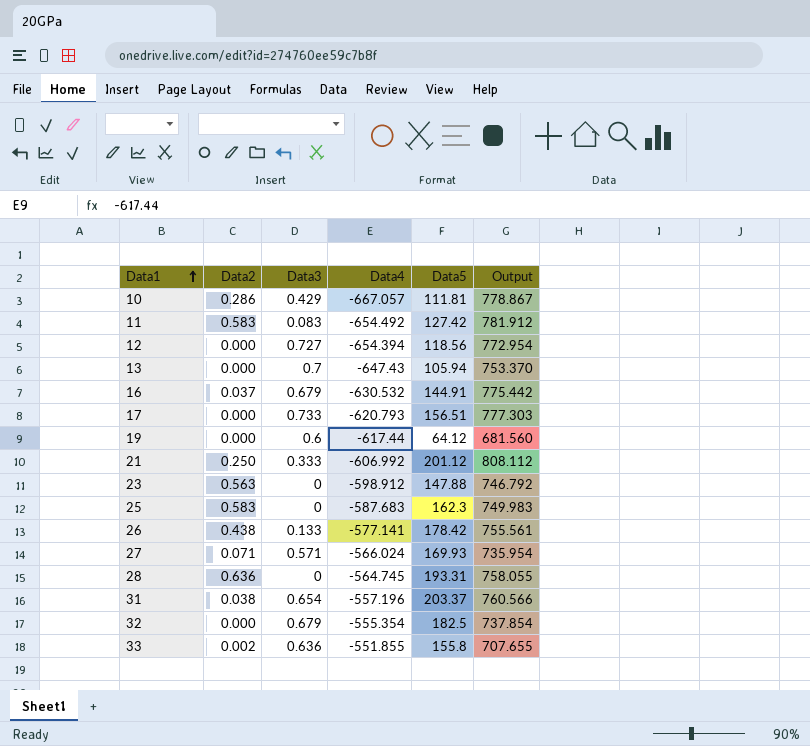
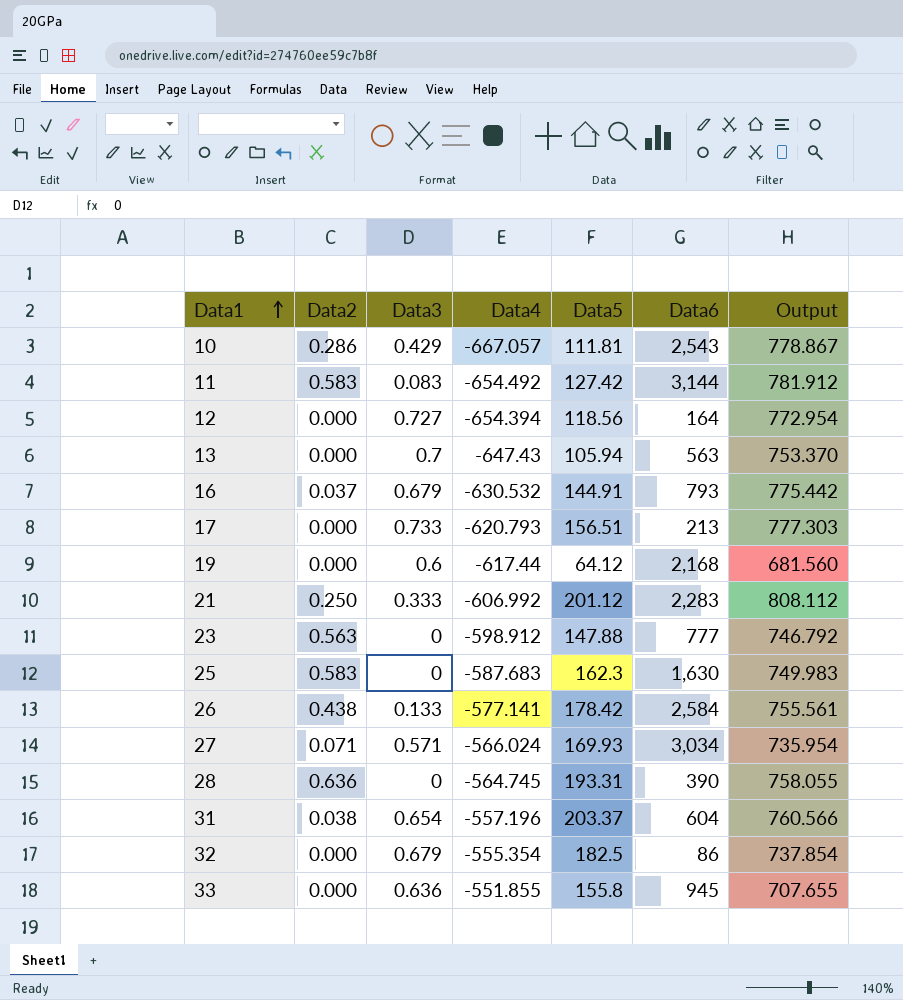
column Data6 | position: none -> 6
33 | Data2: 0.002 -> 0.000

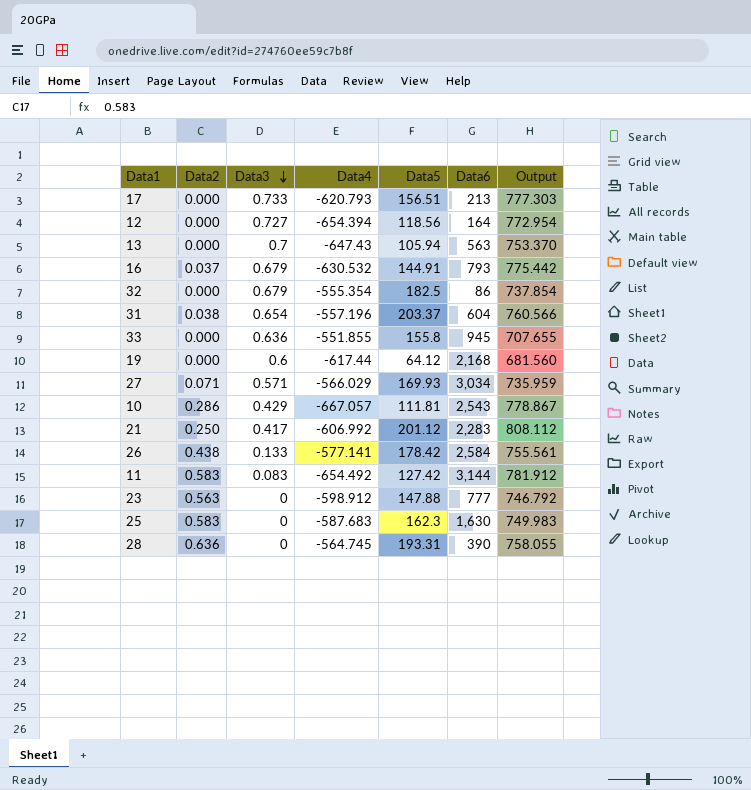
row order: Data1 ascending -> Data3 descending
27 | Data4: -566.024 -> -566.029
27 | Output: 735.954 -> 735.959
21 | Data3: 0.333 -> 0.417

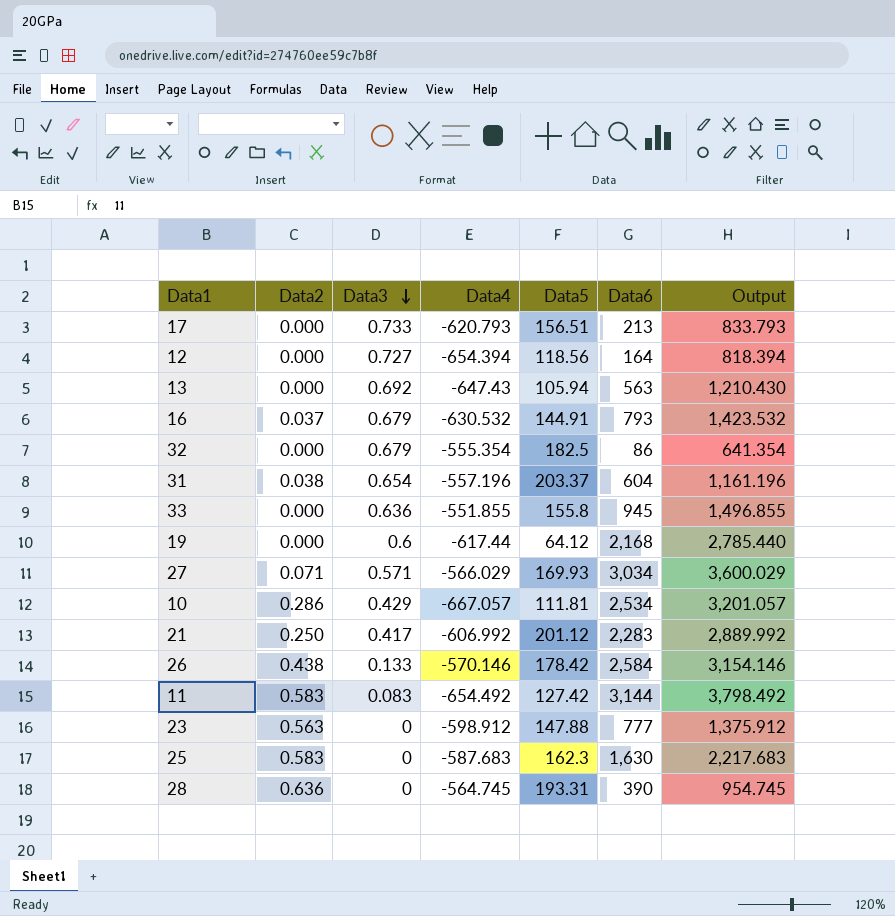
column Output | formula: [Data5] - [Data4] -> [Data6] - [Data4]
13 | Data3: 0.7 -> 0.692
10 | Data6: 2,543 -> 2,534
26 | Data4: -577.141 -> -570.146

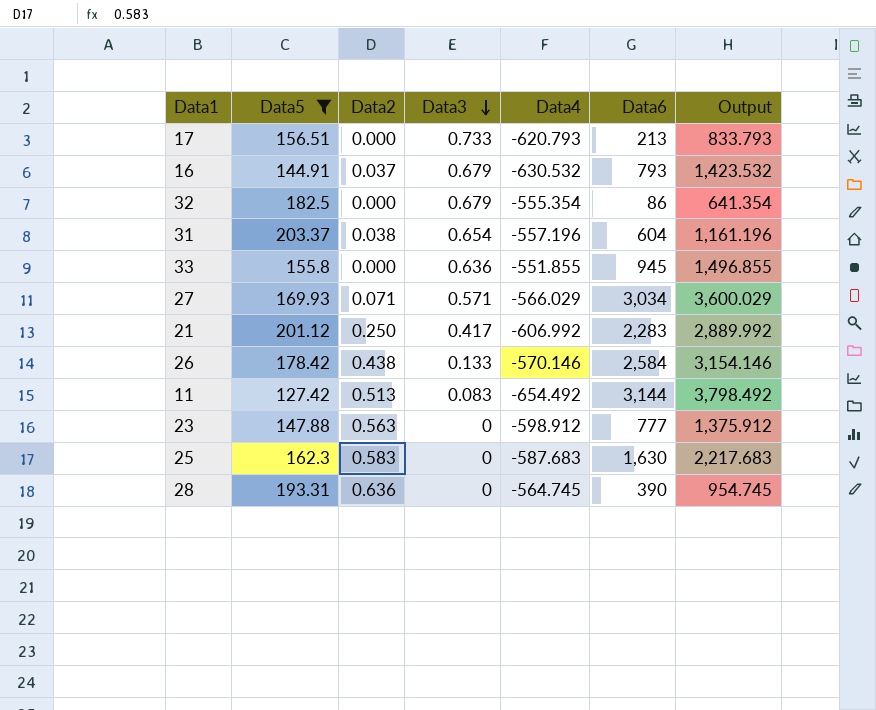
filter: none -> Data5 >= 127.42
column Data5 | position: 5 -> 2
11 | Data2: 0.583 -> 0.513

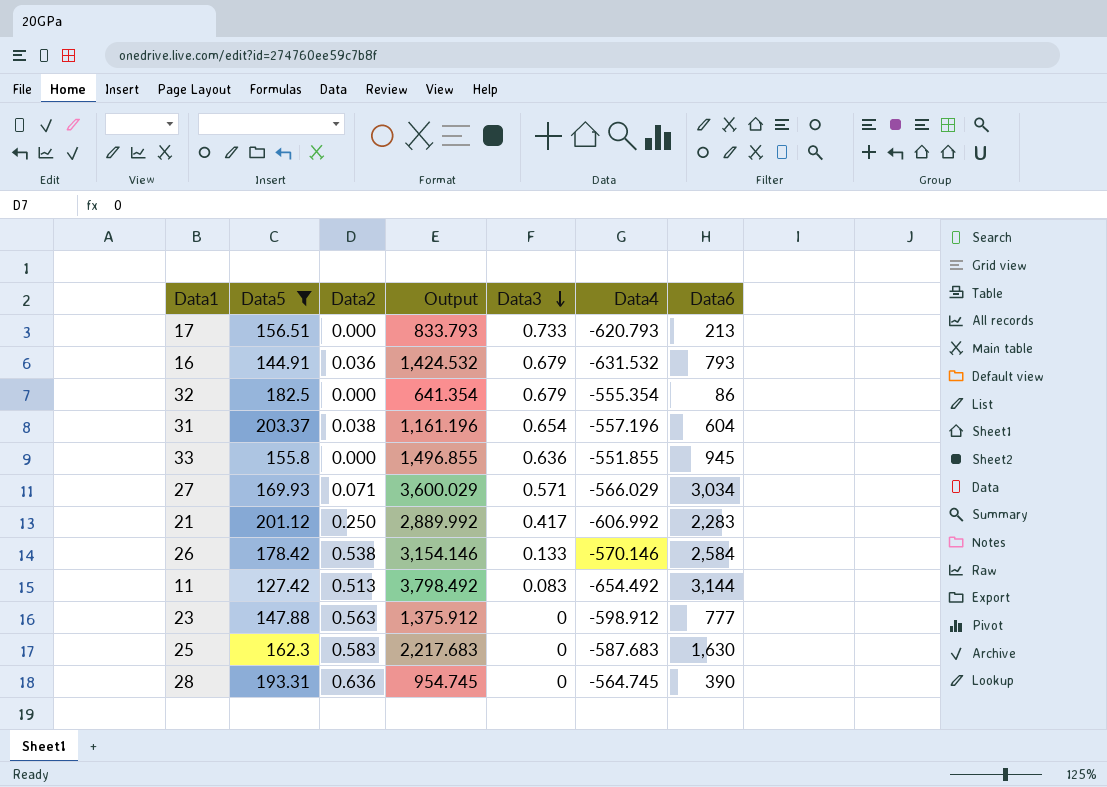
column Output | position: 7 -> 4
16 | Data2: 0.037 -> 0.036
16 | Output: 1,423.532 -> 1,424.532
16 | Data4: -630.532 -> -631.532
26 | Data2: 0.438 -> 0.538

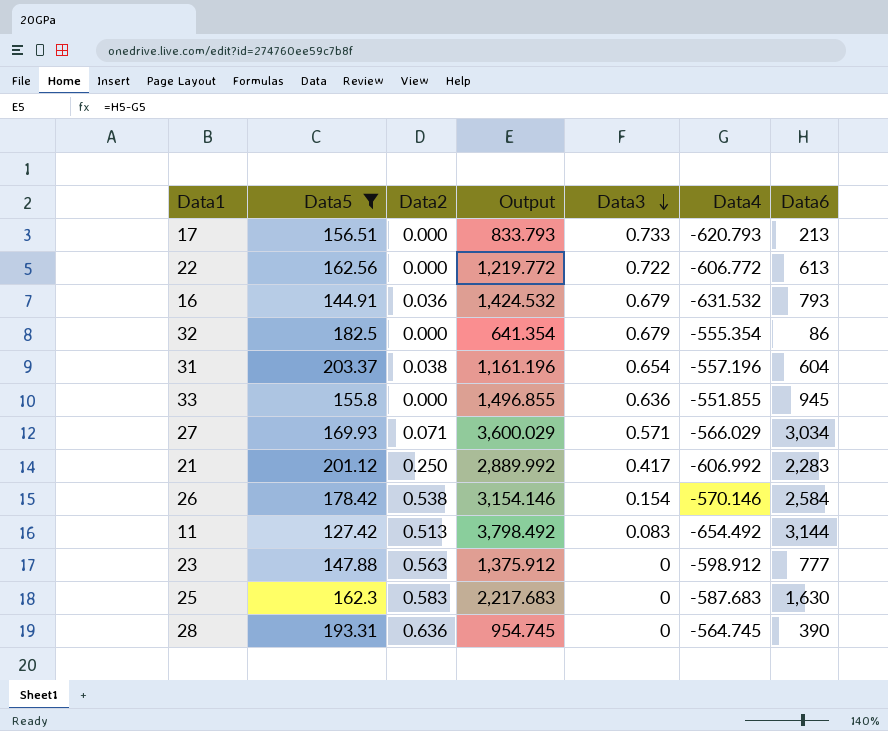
row 22: none -> 162.56 | 0.000 | 1,219.772 | 0.722 | -606.772 | 613
26 | Data3: 0.133 -> 0.154

